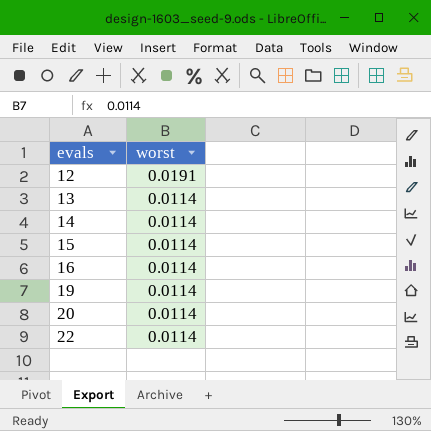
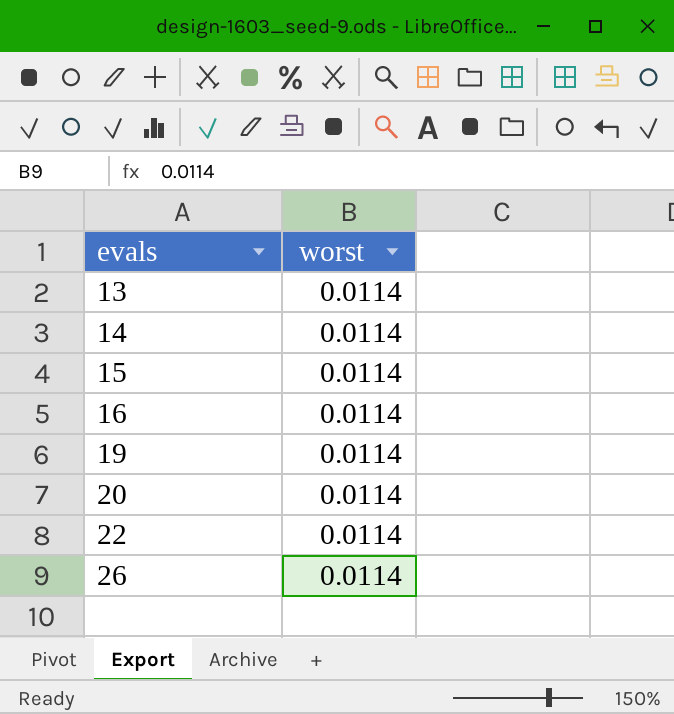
row 12: 0.0191 -> none
row 26: none -> 0.0114

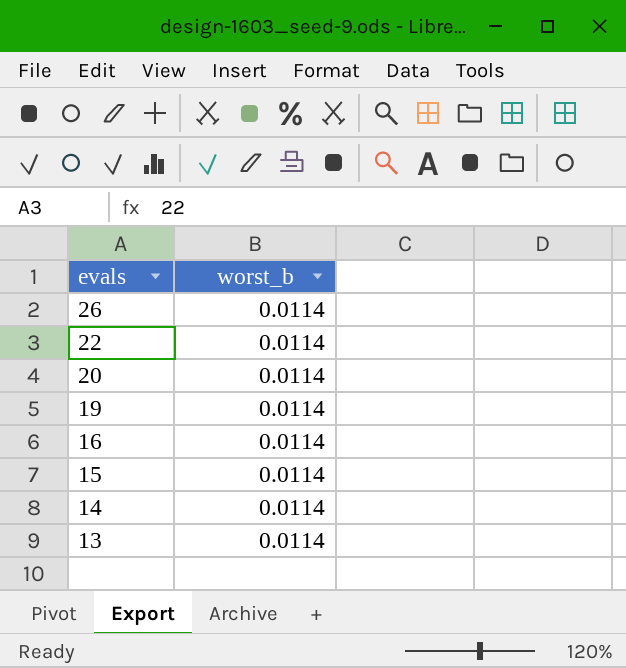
row order: evals ascending -> evals descending
column name: worst -> worst_b

